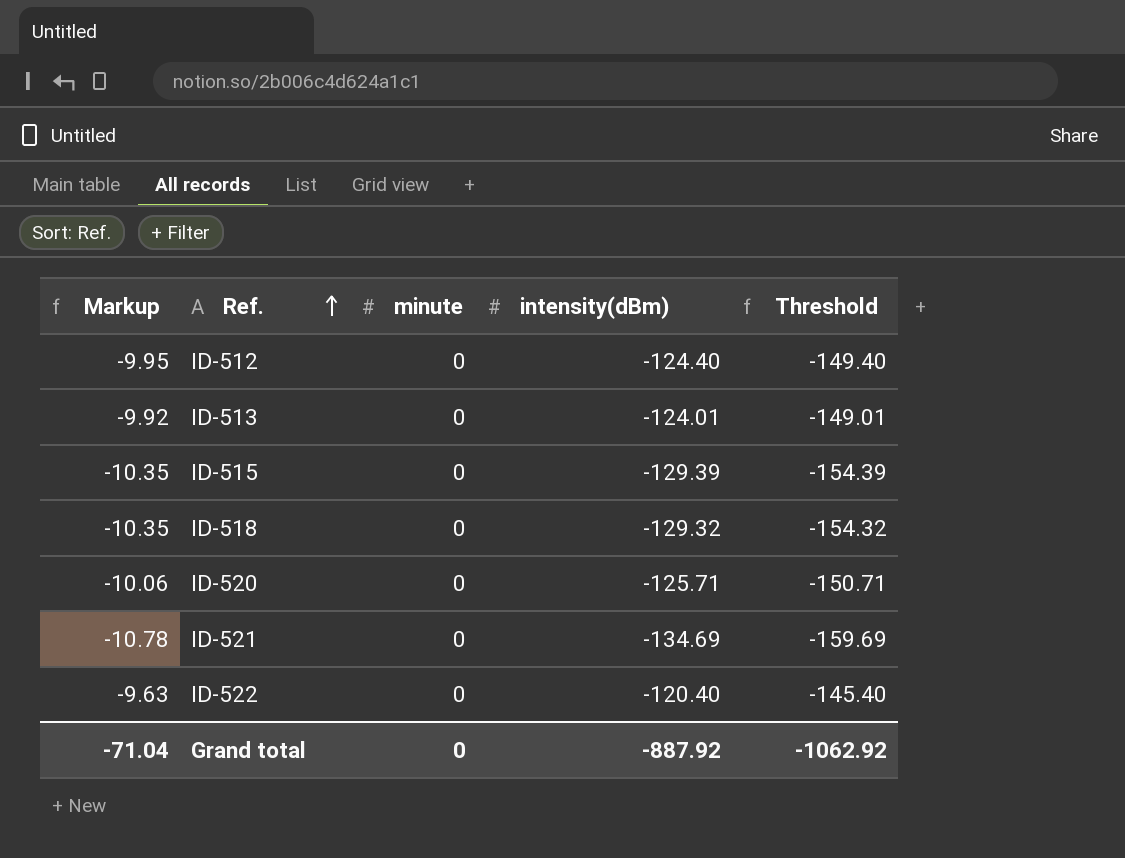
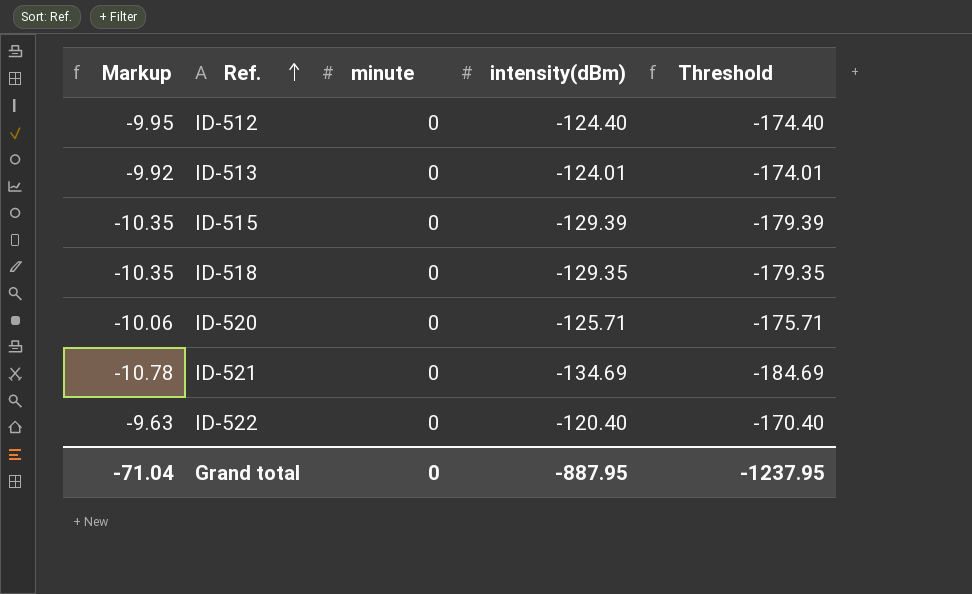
column Threshold | formula: [intensity(dBm)] - 25 -> [intensity(dBm)] - 50
ID-518 | intensity(dBm): -129.32 -> -129.35
Grand total | intensity(dBm): -887.92 -> -887.95
Grand total | Threshold: -1062.92 -> -1237.95

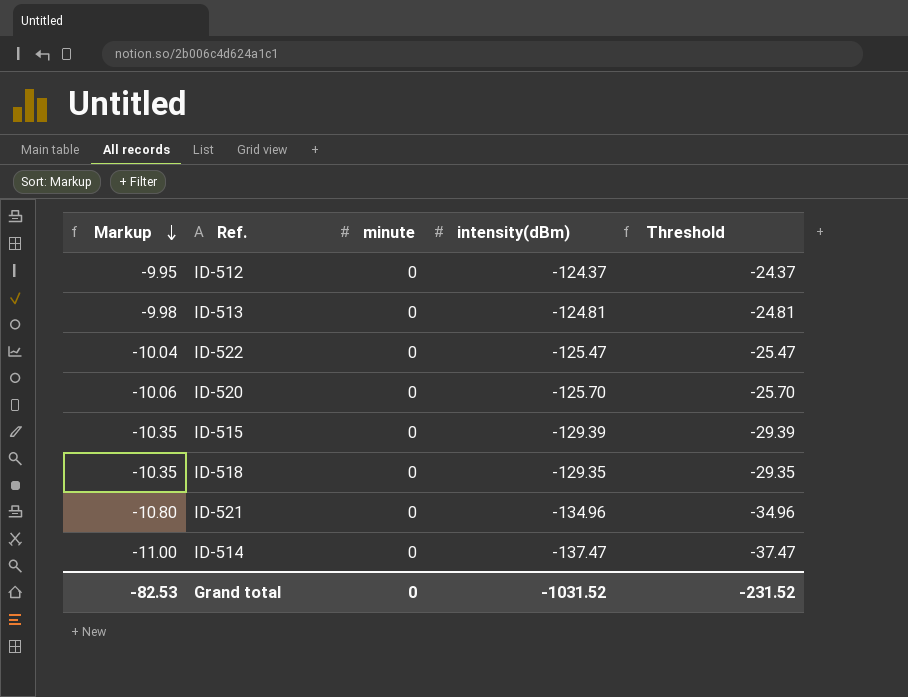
row order: Ref. ascending -> Markup descending
column Threshold | formula: [intensity(dBm)] - 50 -> [intensity(dBm)] + 100
ID-512 | intensity(dBm): -124.40 -> -124.37
ID-513 | Markup: -9.92 -> -9.98
ID-513 | intensity(dBm): -124.01 -> -124.81
ID-522 | Markup: -9.63 -> -10.04
ID-522 | intensity(dBm): -120.40 -> -125.47
ID-520 | intensity(dBm): -125.71 -> -125.70
ID-521 | Markup: -10.78 -> -10.80
ID-521 | intensity(dBm): -134.69 -> -134.96
row ID-514: none -> -11.00 | 0 | -137.47 | -37.47
Grand total | Markup: -71.04 -> -82.53
Grand total | intensity(dBm): -887.95 -> -1031.52
Grand total | Threshold: -1237.95 -> -231.52

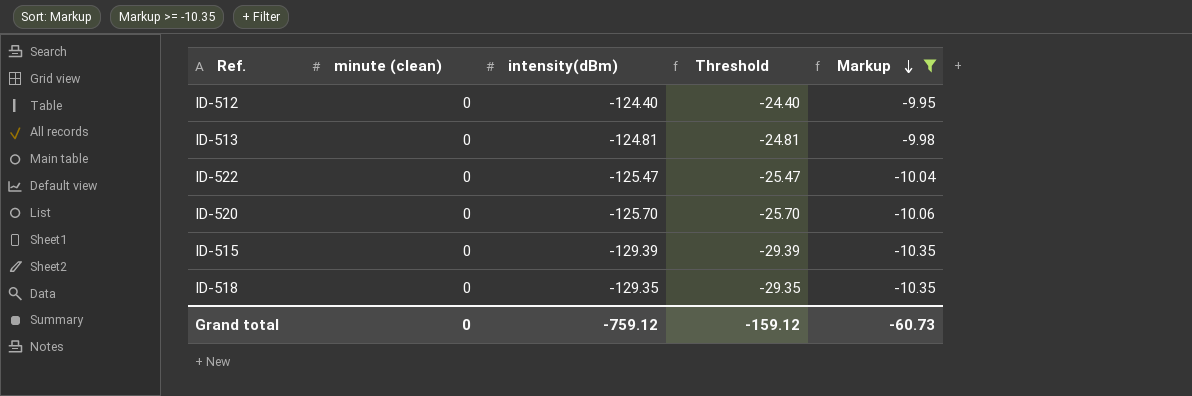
filter: none -> Markup >= -10.35
column name: minute -> minute (clean)
column Markup | position: 1 -> 5
ID-512 | intensity(dBm): -124.37 -> -124.40
ID-512 | Threshold: -24.37 -> -24.40
Grand total | intensity(dBm): -1031.52 -> -759.12
Grand total | Threshold: -231.52 -> -159.12
Grand total | Markup: -82.53 -> -60.73

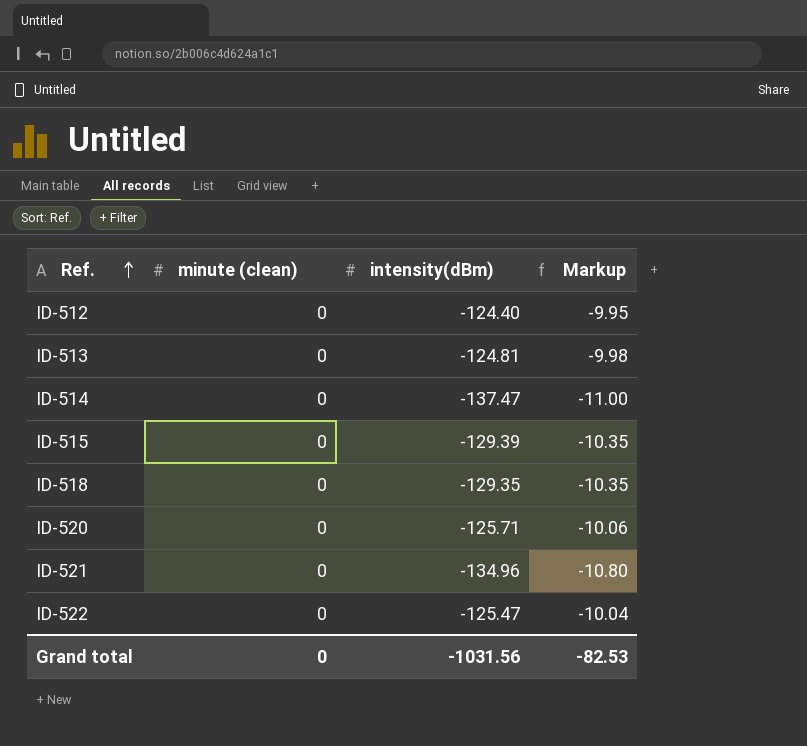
filter: Markup >= -10.35 -> none
row order: Markup descending -> Ref. ascending
column Threshold | formula: [intensity(dBm)] + 100 -> none
ID-520 | intensity(dBm): -125.70 -> -125.71
Grand total | intensity(dBm): -759.12 -> -1031.56
Grand total | Markup: -60.73 -> -82.53

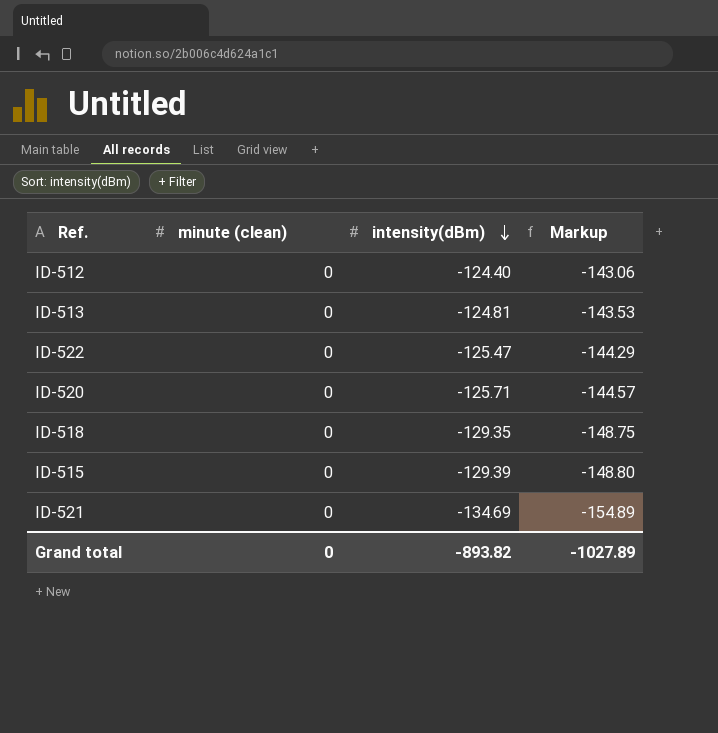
row order: Ref. ascending -> intensity(dBm) descending
column Markup | formula: [intensity(dBm)] * 0.08 -> [intensity(dBm)] * 1.15
row ID-514: 0 | -137.47 | -11.00 -> none
ID-521 | intensity(dBm): -134.96 -> -134.69
Grand total | intensity(dBm): -1031.56 -> -893.82
Grand total | Markup: -82.53 -> -1027.89

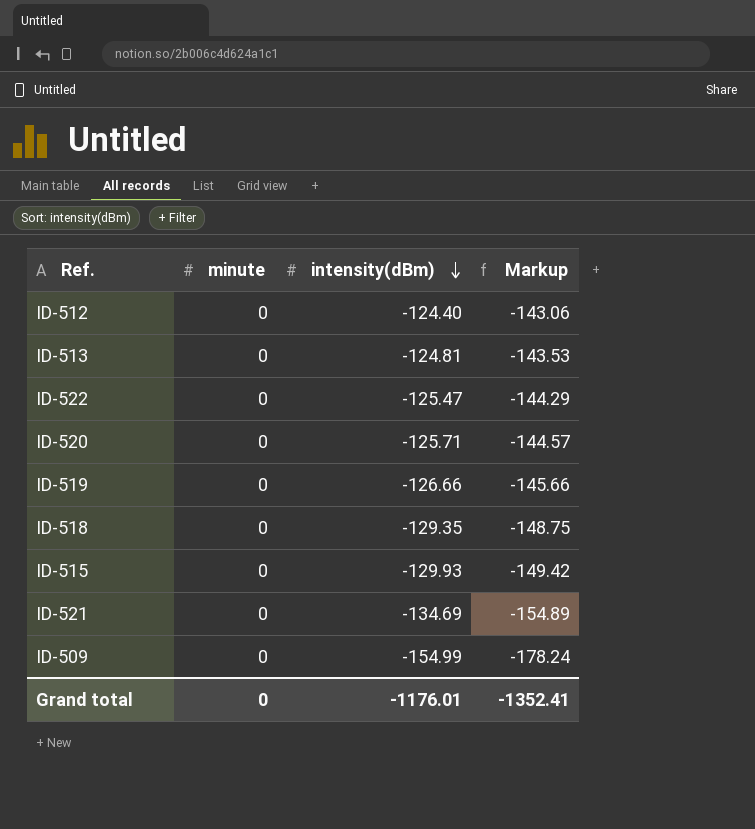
column name: minute (clean) -> minute
row ID-519: none -> 0 | -126.66 | -145.66
ID-515 | intensity(dBm): -129.39 -> -129.93
ID-515 | Markup: -148.80 -> -149.42
row ID-509: none -> 0 | -154.99 | -178.24
Grand total | intensity(dBm): -893.82 -> -1176.01
Grand total | Markup: -1027.89 -> -1352.41

